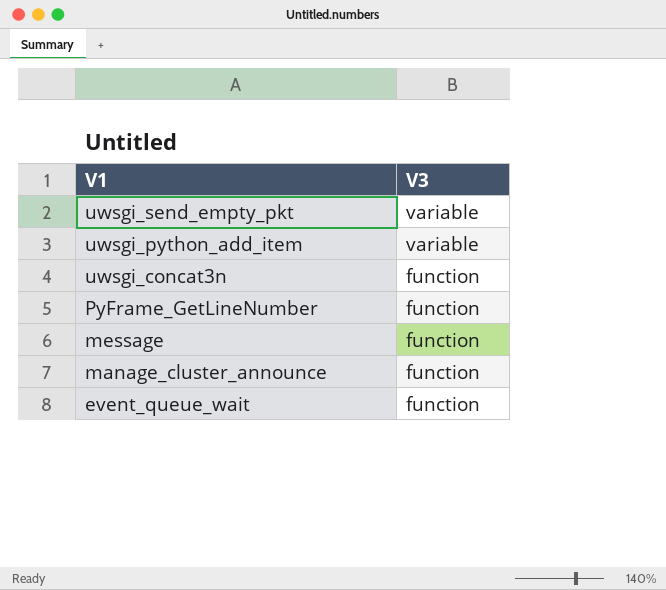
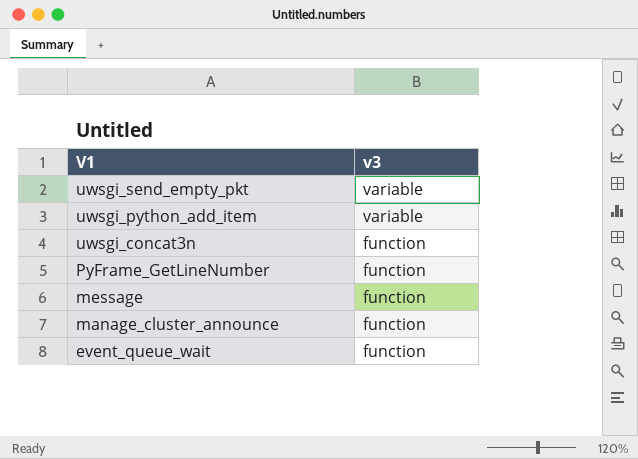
column name: V3 -> v3

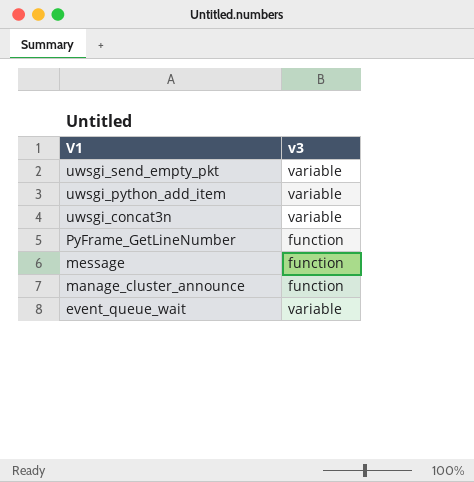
uwsgi_concat3n | v3: function -> variable
event_queue_wait | v3: function -> variable

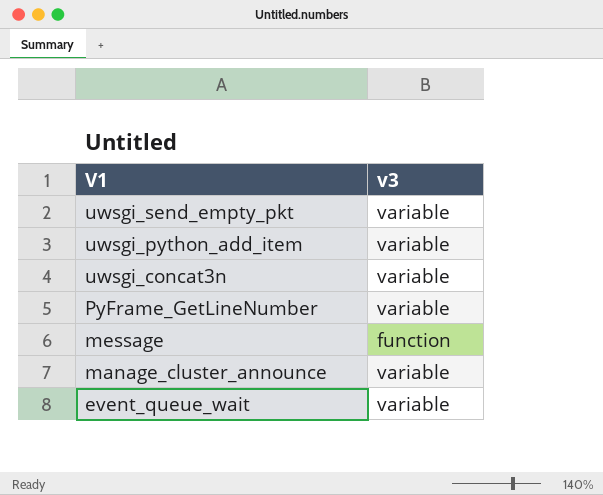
PyFrame_GetLineNumber | v3: function -> variable
manage_cluster_announce | v3: function -> variable

